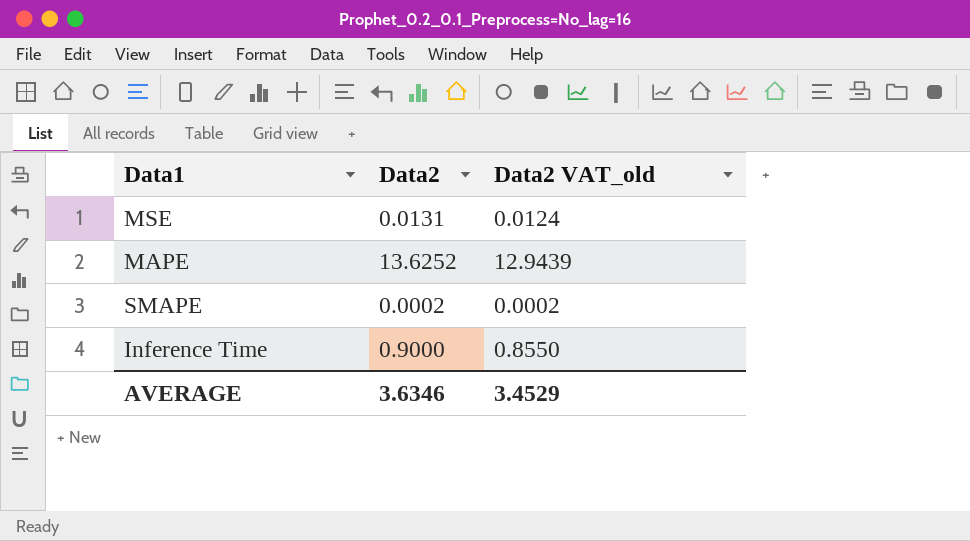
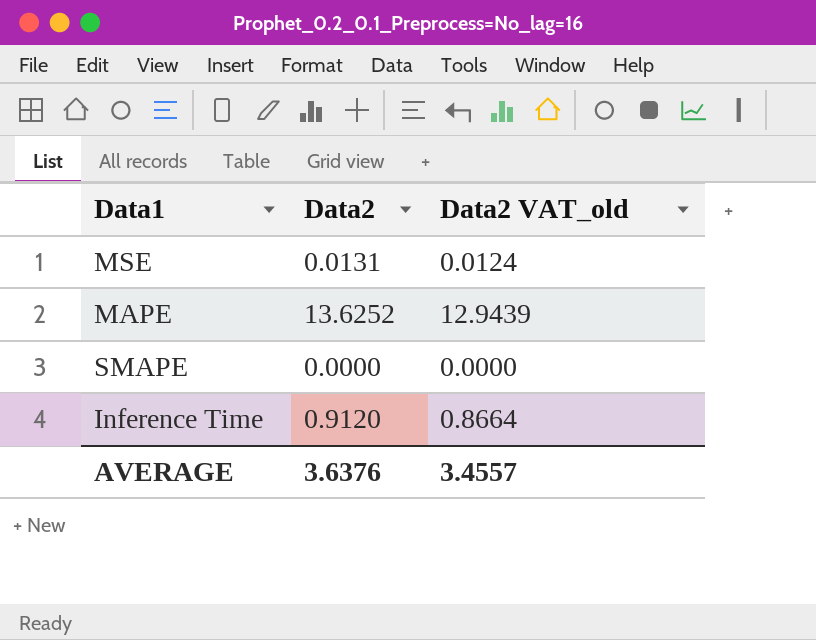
SMAPE | Data2: 0.0002 -> 0.0000
SMAPE | Data2 VAT_old: 0.0002 -> 0.0000
Inference Time | Data2: 0.9000 -> 0.9120
Inference Time | Data2 VAT_old: 0.8550 -> 0.8664
AVERAGE | Data2: 3.6346 -> 3.6376
AVERAGE | Data2 VAT_old: 3.4529 -> 3.4557

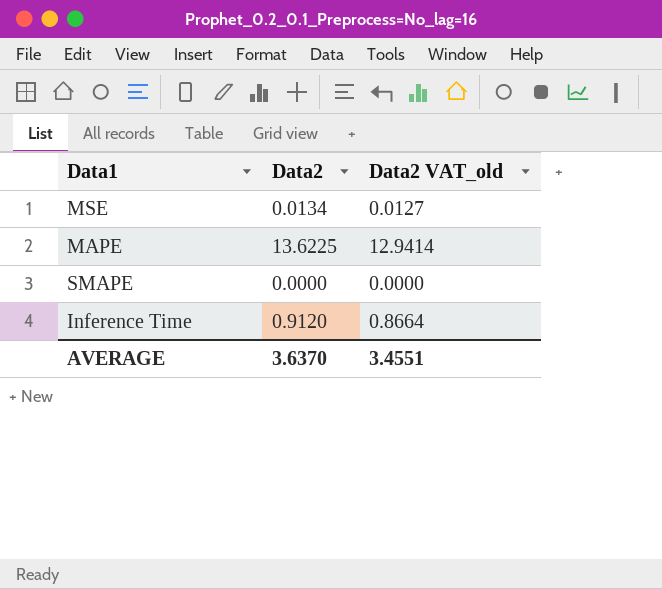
MSE | Data2: 0.0131 -> 0.0134
MSE | Data2 VAT_old: 0.0124 -> 0.0127
MAPE | Data2: 13.6252 -> 13.6225
MAPE | Data2 VAT_old: 12.9439 -> 12.9414
AVERAGE | Data2: 3.6376 -> 3.6370
AVERAGE | Data2 VAT_old: 3.4557 -> 3.4551

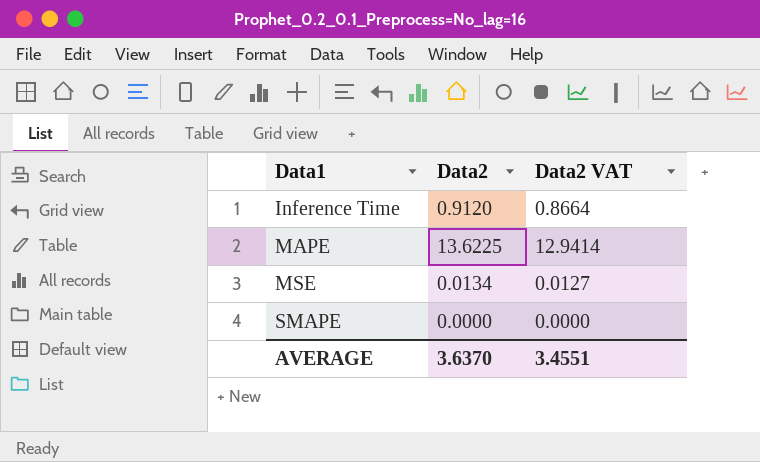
row order: none -> Data1 ascending
column name: Data2 VAT_old -> Data2 VAT

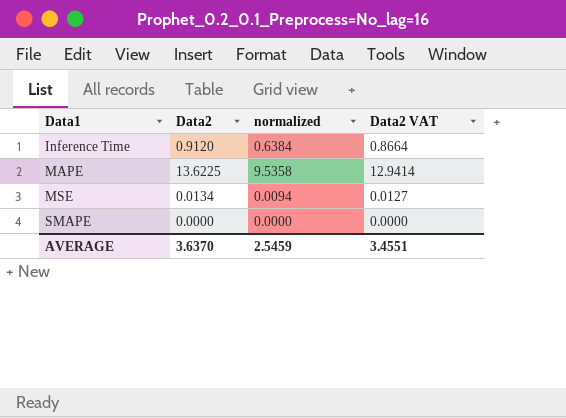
column normalized | formula: none -> [Data2] * 0.7

